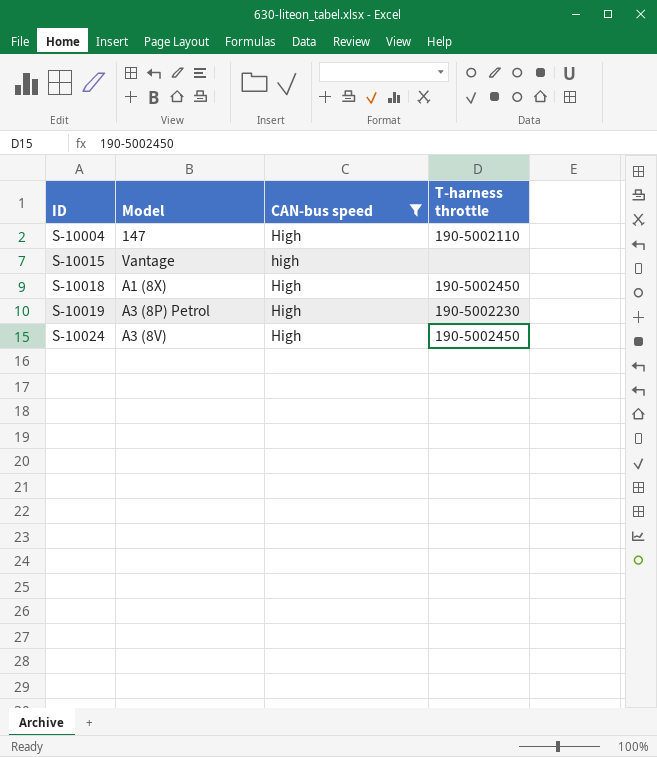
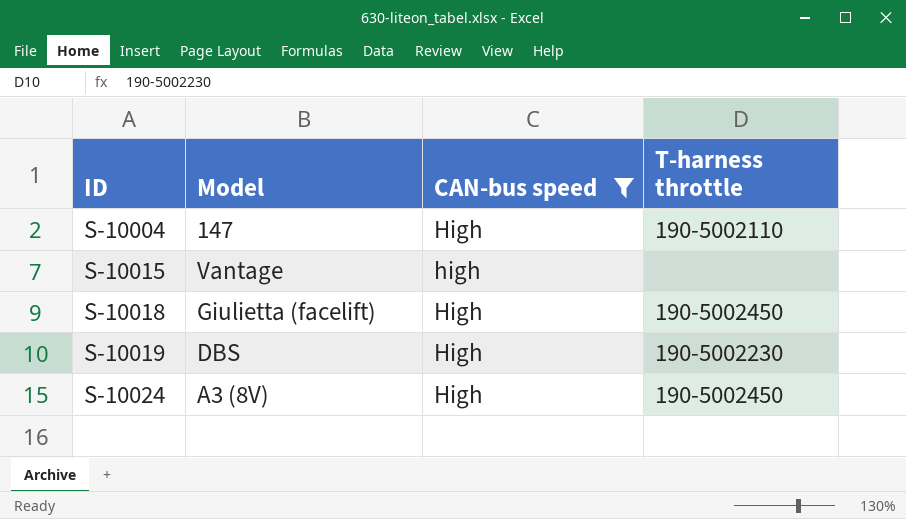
S-10018 | Model: A1 (8X) -> Giulietta (facelift)
S-10019 | Model: A3 (8P) Petrol -> DBS

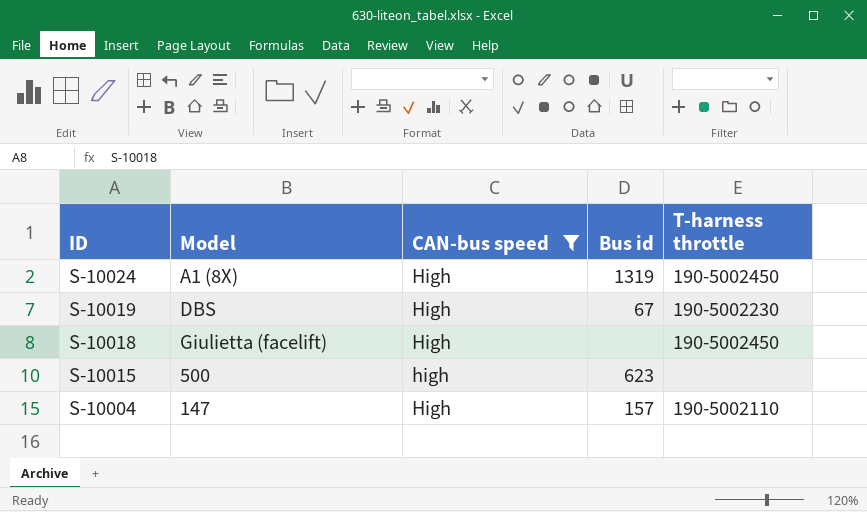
row order: ID ascending -> ID descending
column Bus id | position: none -> 4
S-10024 | Model: A3 (8V) -> A1 (8X)
S-10015 | Model: Vantage -> 500

